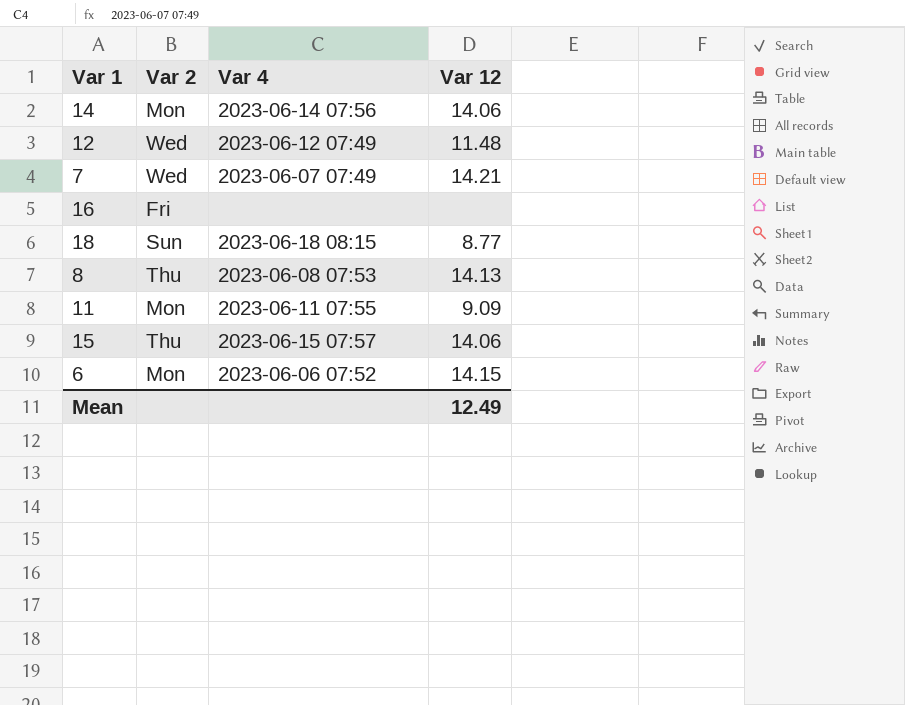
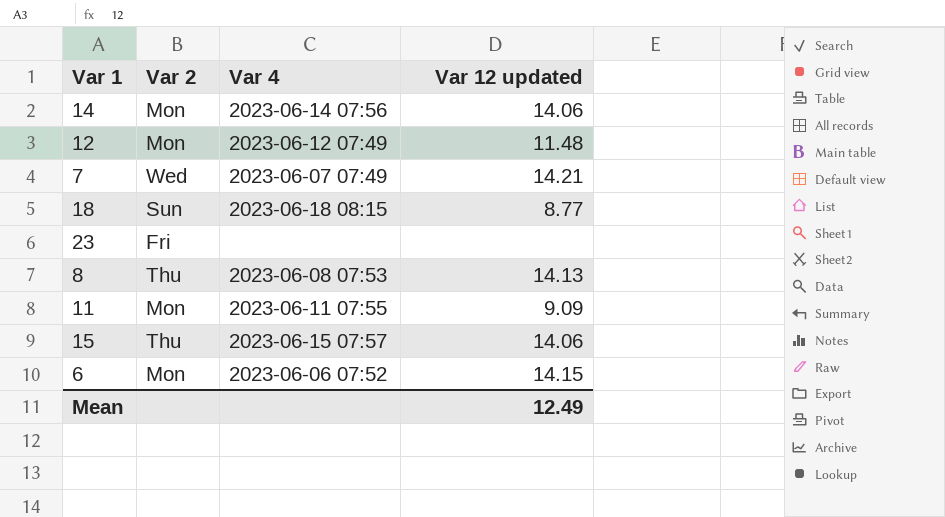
column name: Var 12 -> Var 12 updated
row 16: Fri | none | none -> none
12 | Var 2: Wed -> Mon
row 23: none -> Fri | none | none

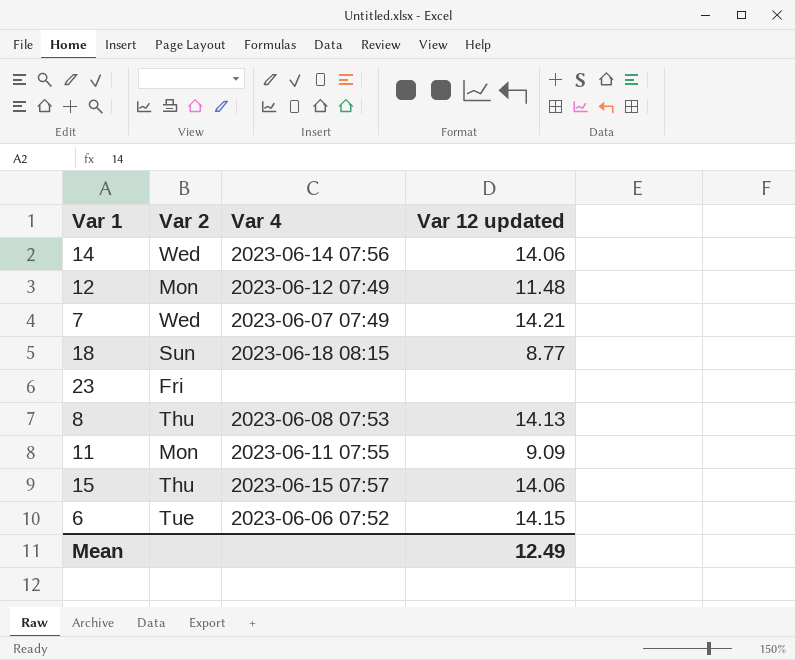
14 | Var 2: Mon -> Wed
6 | Var 2: Mon -> Tue

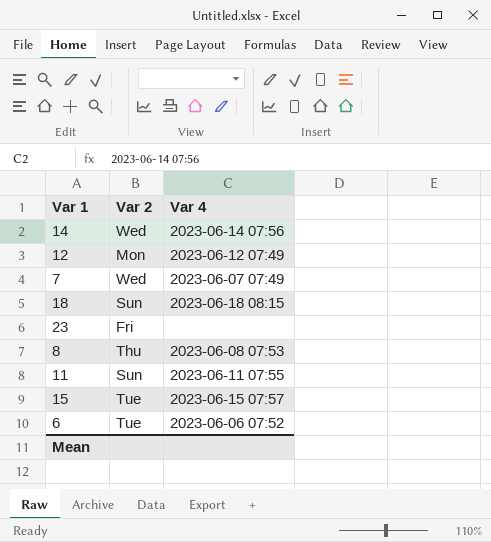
column Var 12 updated | position: 4 -> none
11 | Var 2: Mon -> Sun
15 | Var 2: Thu -> Tue

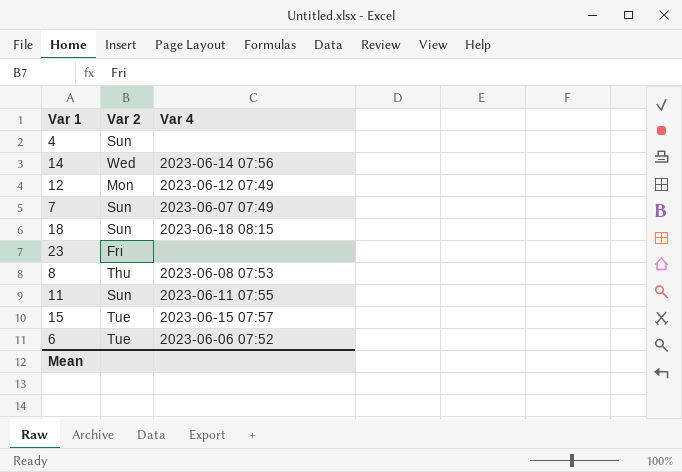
row 4: none -> Sun | none
7 | Var 2: Wed -> Sun

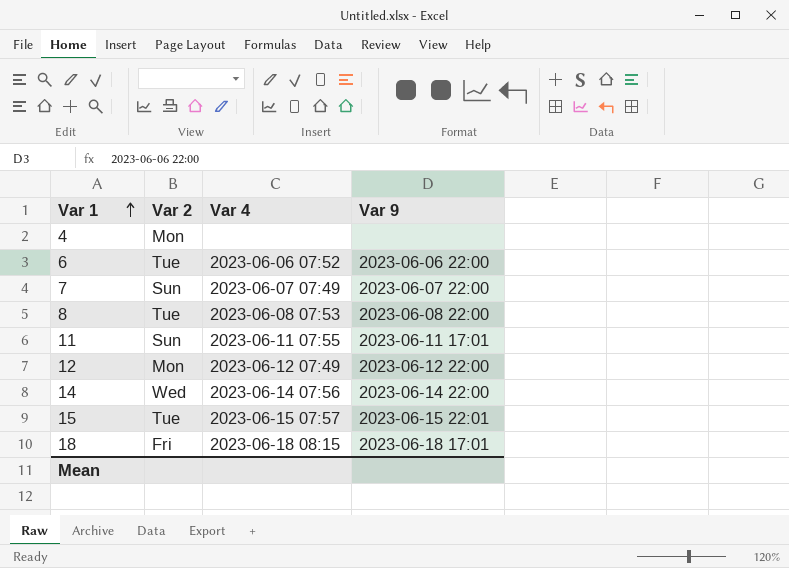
row order: none -> Var 1 ascending
column Var 9 | position: none -> 4
row 23: Fri | none -> none
4 | Var 2: Sun -> Mon
8 | Var 2: Thu -> Tue
18 | Var 2: Sun -> Fri

